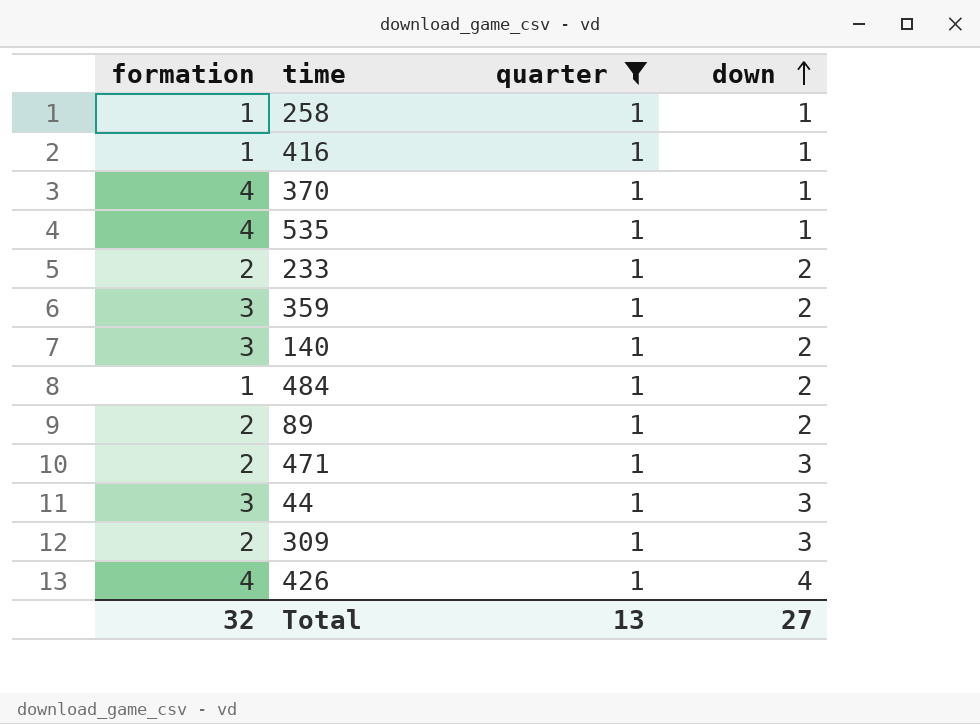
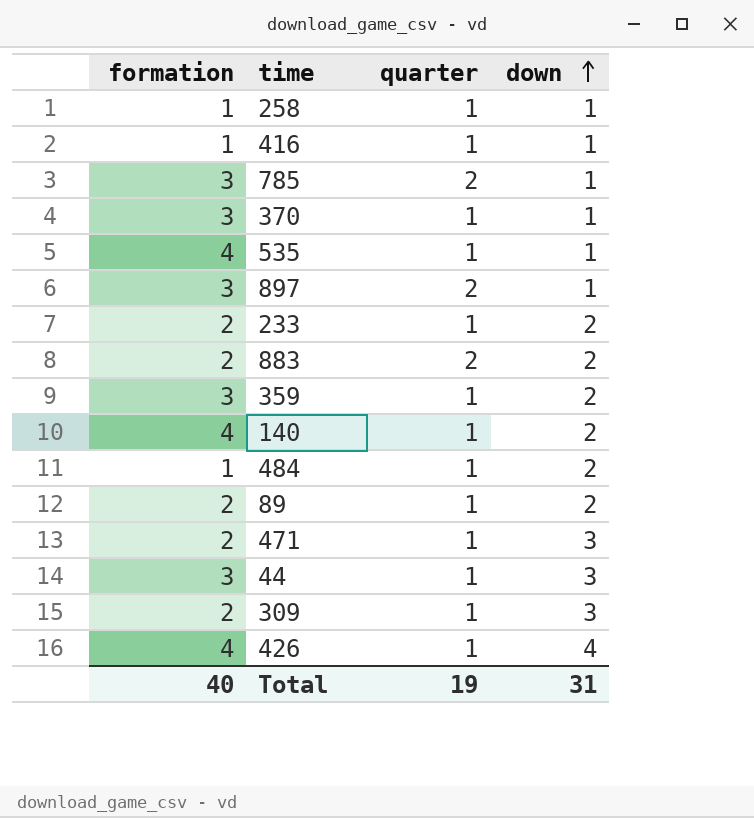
filter: quarter = 1 -> none
370 | formation: 4 -> 3
140 | formation: 3 -> 4
Total | formation: 32 -> 40
Total | quarter: 13 -> 19
Total | down: 27 -> 31

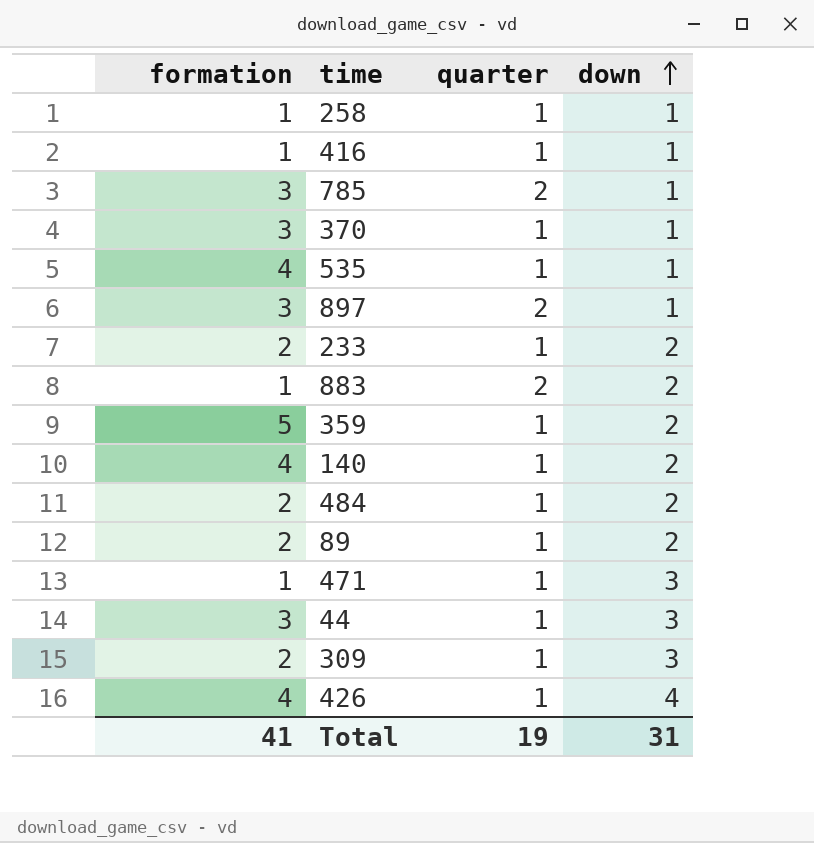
883 | formation: 2 -> 1
359 | formation: 3 -> 5
484 | formation: 1 -> 2
471 | formation: 2 -> 1
Total | formation: 40 -> 41

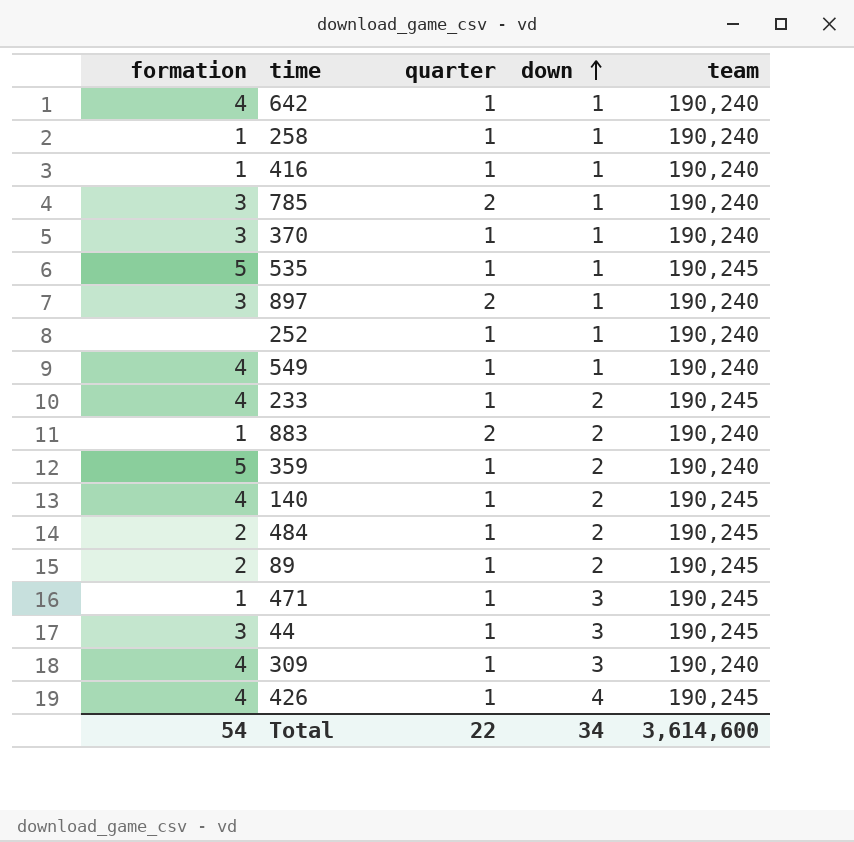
column team | position: none -> 5
row 642: none -> 4 | 1 | 1 | 190,240
535 | formation: 4 -> 5
row 252: none -> none | 1 | 1 | 190,240
row 549: none -> 4 | 1 | 1 | 190,240
233 | formation: 2 -> 4
309 | formation: 2 -> 4
Total | formation: 41 -> 54
Total | quarter: 19 -> 22
Total | down: 31 -> 34

